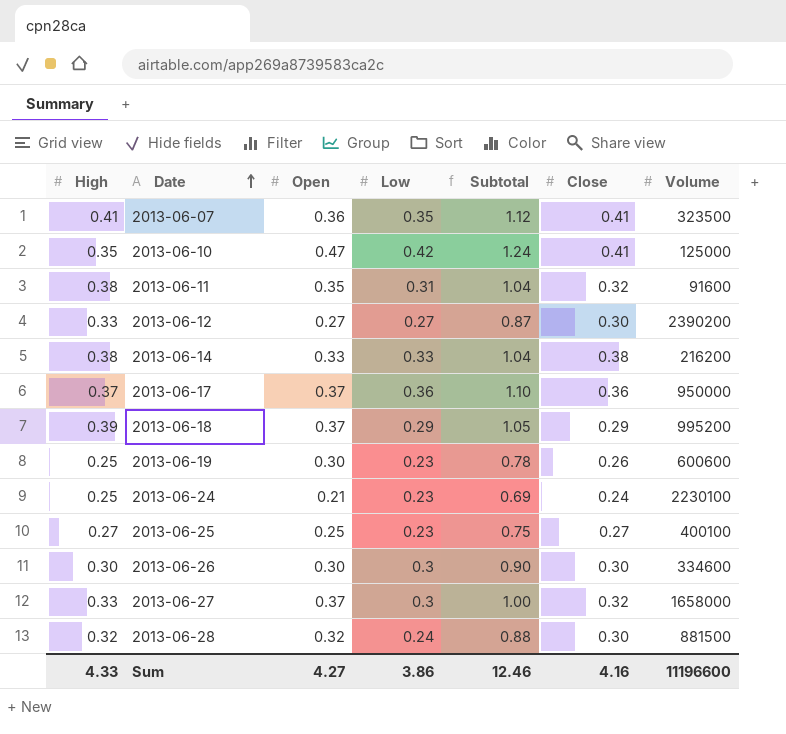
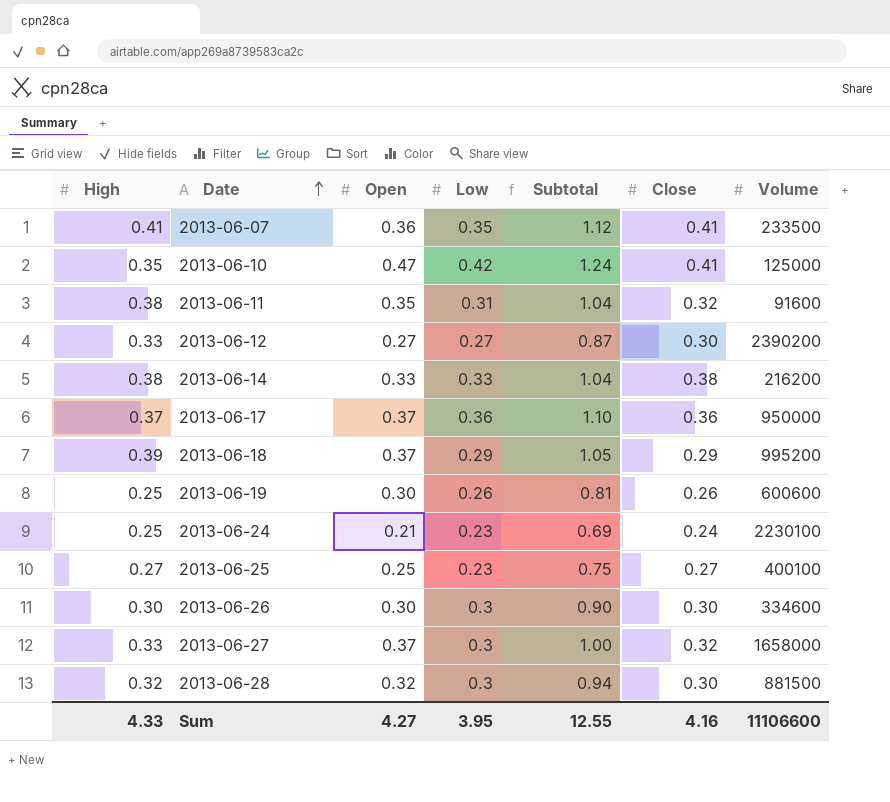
2013-06-07 | Volume: 323500 -> 233500
2013-06-19 | Low: 0.23 -> 0.26
2013-06-19 | Subtotal: 0.78 -> 0.81
2013-06-28 | Low: 0.24 -> 0.3
2013-06-28 | Subtotal: 0.88 -> 0.94
Sum | Low: 3.86 -> 3.95
Sum | Subtotal: 12.46 -> 12.55
Sum | Volume: 11196600 -> 11106600

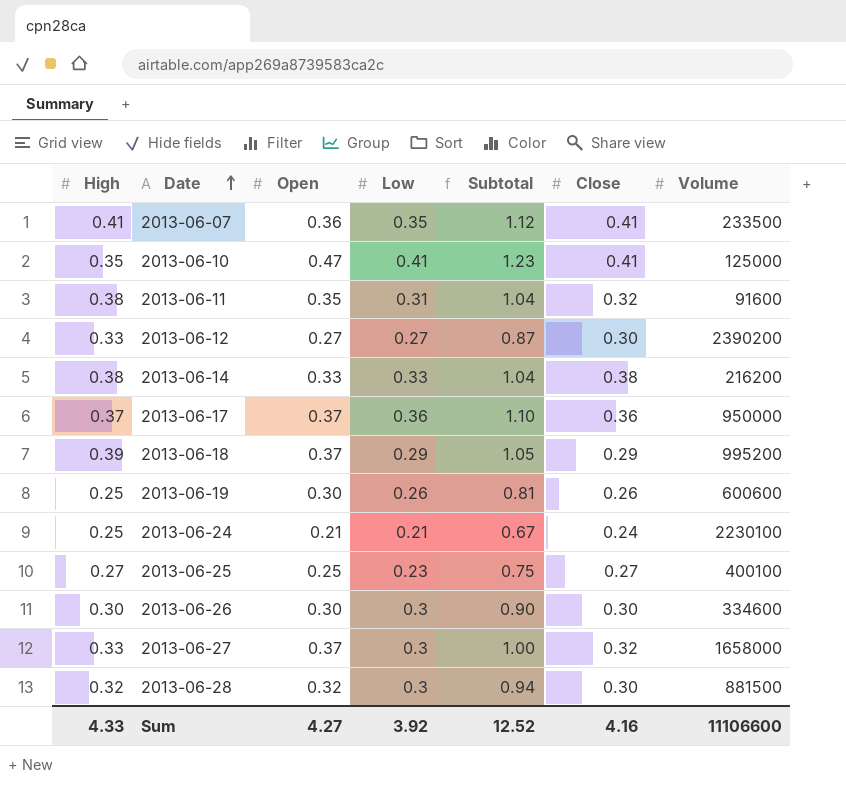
2013-06-10 | Low: 0.42 -> 0.41
2013-06-10 | Subtotal: 1.24 -> 1.23
2013-06-24 | Low: 0.23 -> 0.21
2013-06-24 | Subtotal: 0.69 -> 0.67
Sum | Low: 3.95 -> 3.92
Sum | Subtotal: 12.55 -> 12.52

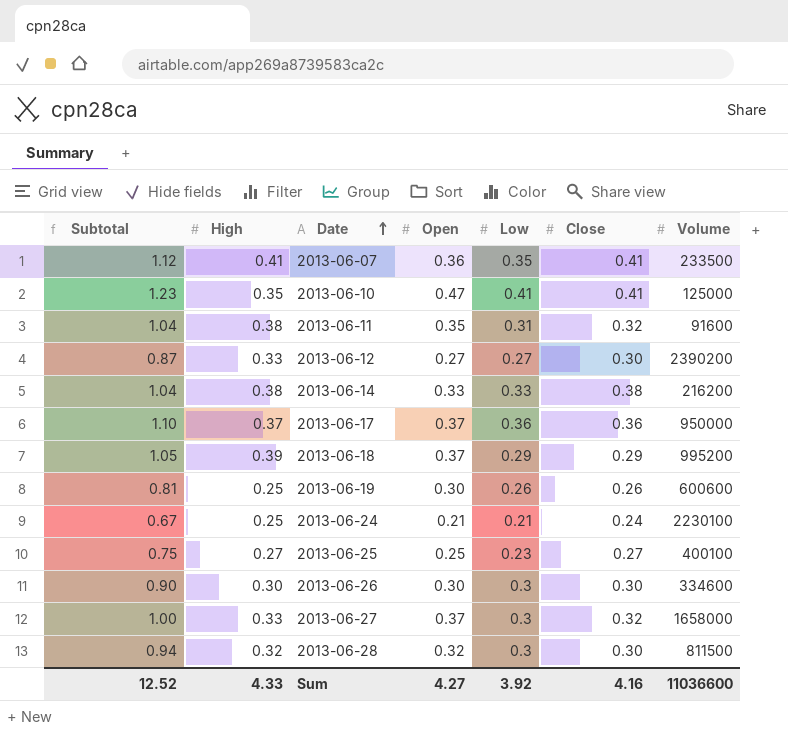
column Subtotal | position: 5 -> 1
2013-06-28 | Volume: 881500 -> 811500
Sum | Volume: 11106600 -> 11036600

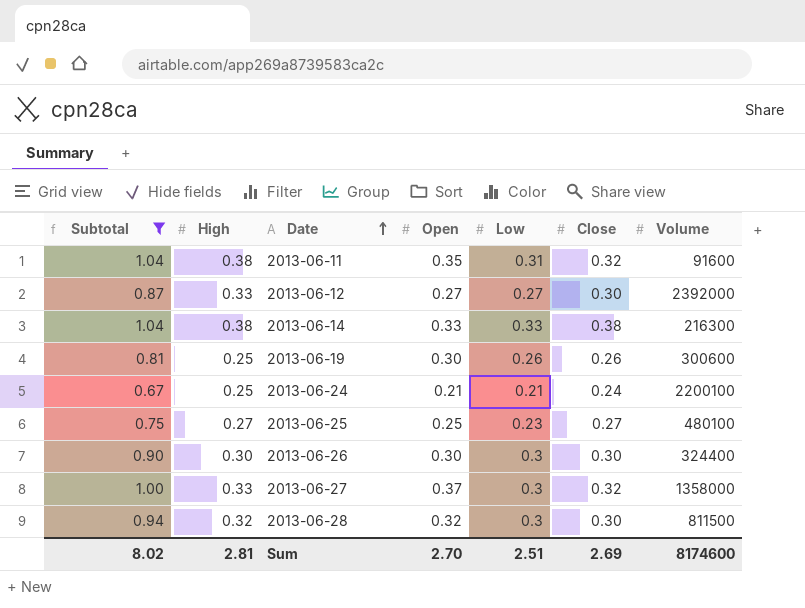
filter: none -> Subtotal <= 1.04
2013-06-12 | Volume: 2390200 -> 2392000
2013-06-14 | Volume: 216200 -> 216300
2013-06-19 | Volume: 600600 -> 300600
2013-06-24 | Volume: 2230100 -> 2200100
2013-06-25 | Volume: 400100 -> 480100
2013-06-26 | Volume: 334600 -> 324400
2013-06-27 | Volume: 1658000 -> 1358000
Sum | Subtotal: 12.52 -> 8.02
Sum | High: 4.33 -> 2.81
Sum | Open: 4.27 -> 2.70
Sum | Low: 3.92 -> 2.51
Sum | Close: 4.16 -> 2.69
Sum | Volume: 11036600 -> 8174600

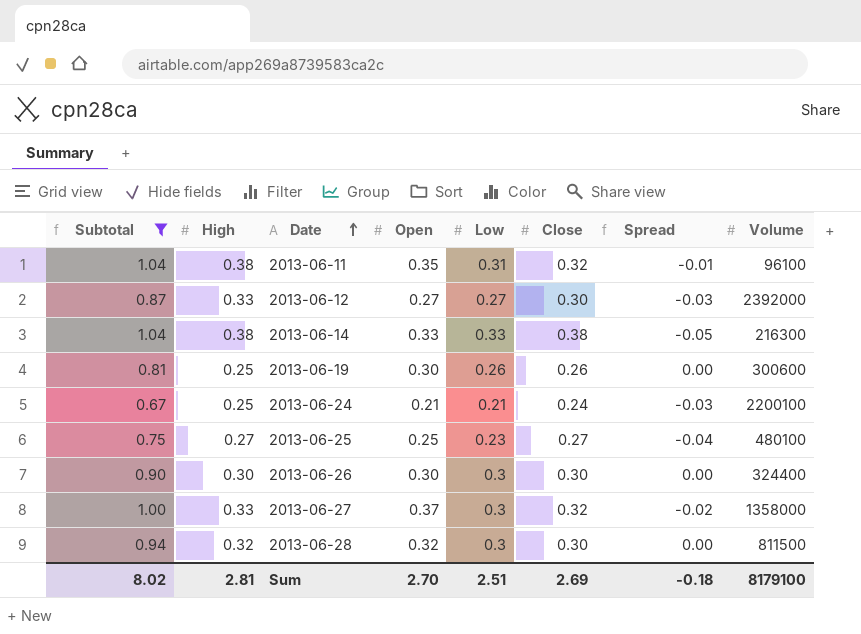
column Spread | formula: none -> [Low] - [Close]
2013-06-11 | Volume: 91600 -> 96100
Sum | Volume: 8174600 -> 8179100

